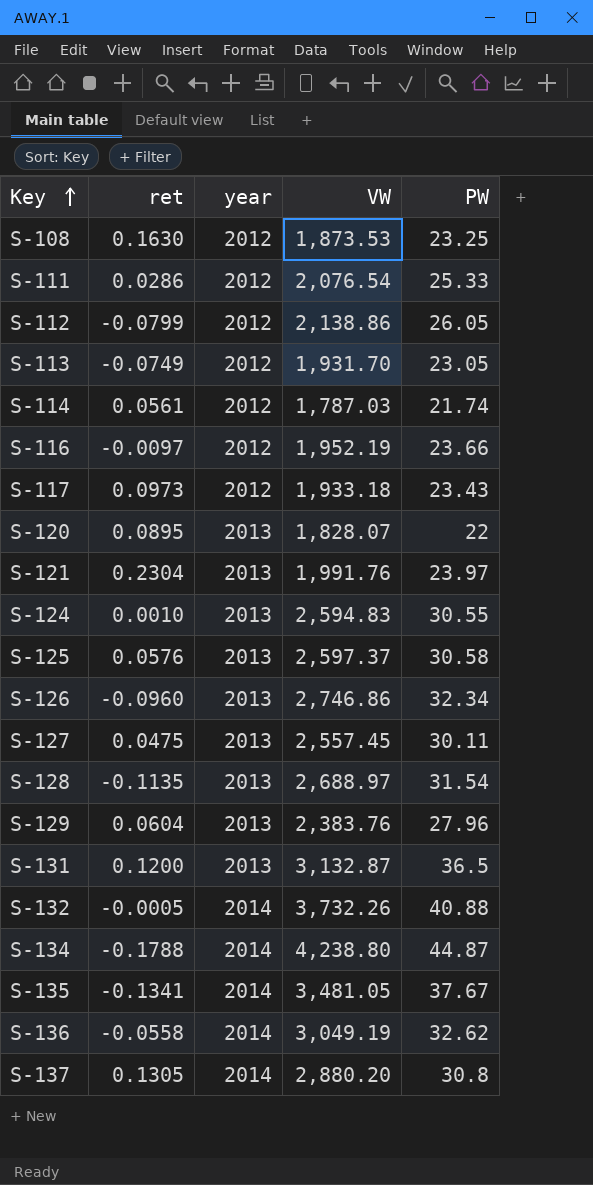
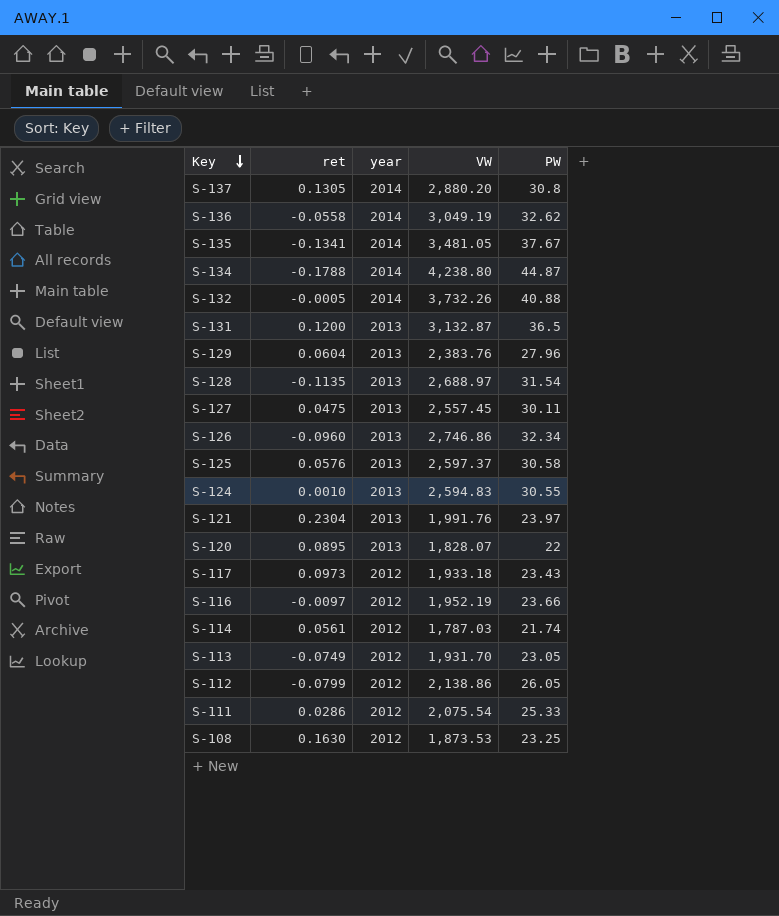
row order: Key ascending -> Key descending
S-111 | VW: 2,076.54 -> 2,075.54

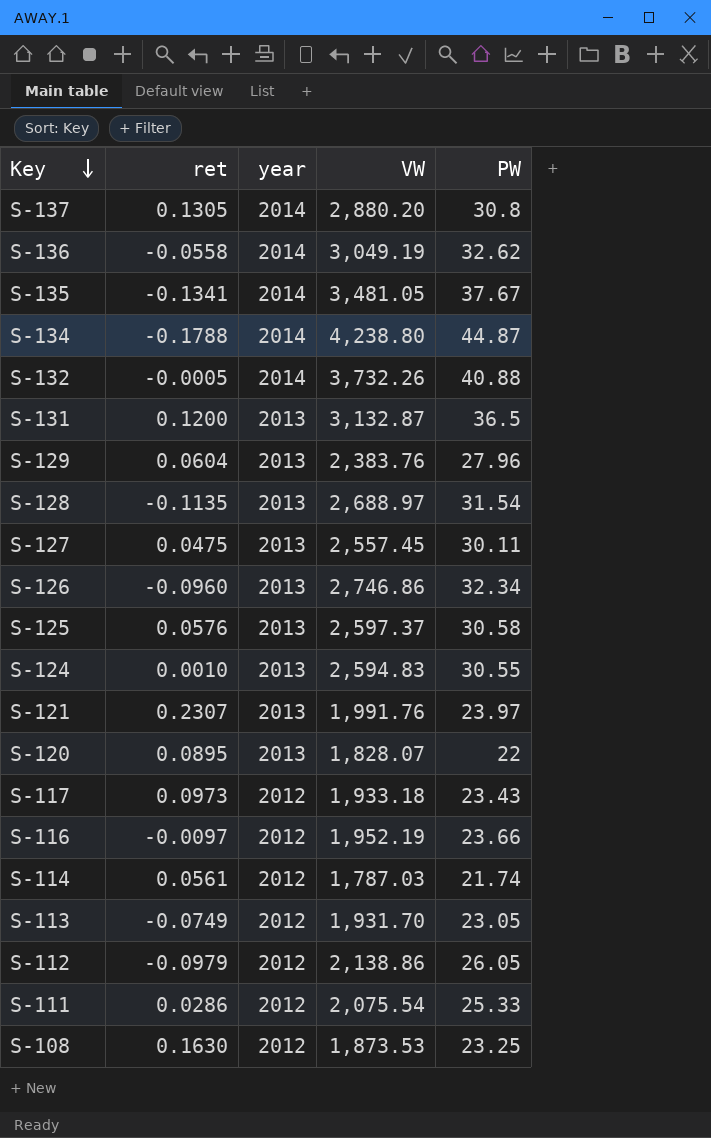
S-121 | ret: 0.2304 -> 0.2307
S-112 | ret: -0.0799 -> -0.0979

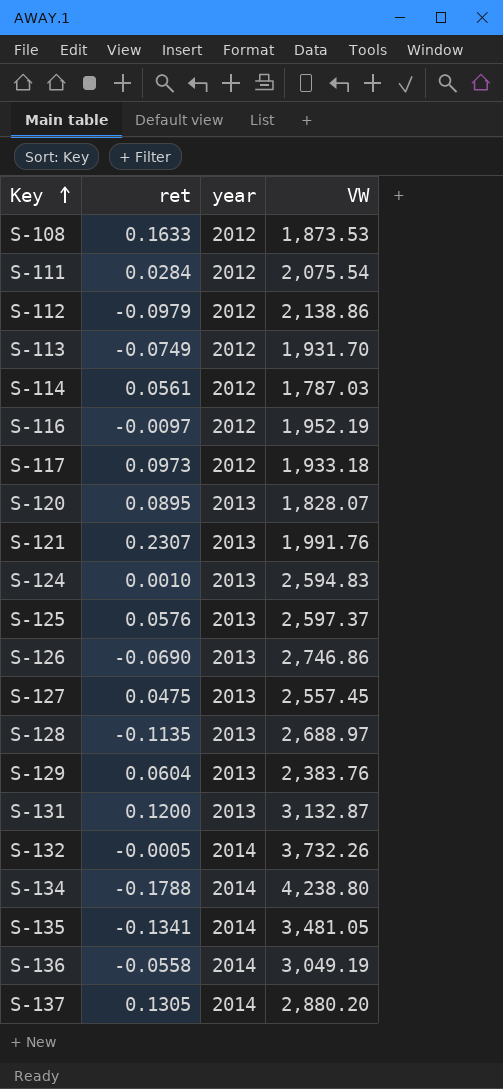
row order: Key descending -> Key ascending
column PW | position: 5 -> none
S-108 | ret: 0.1630 -> 0.1633
S-111 | ret: 0.0286 -> 0.0284
S-126 | ret: -0.0960 -> -0.0690

